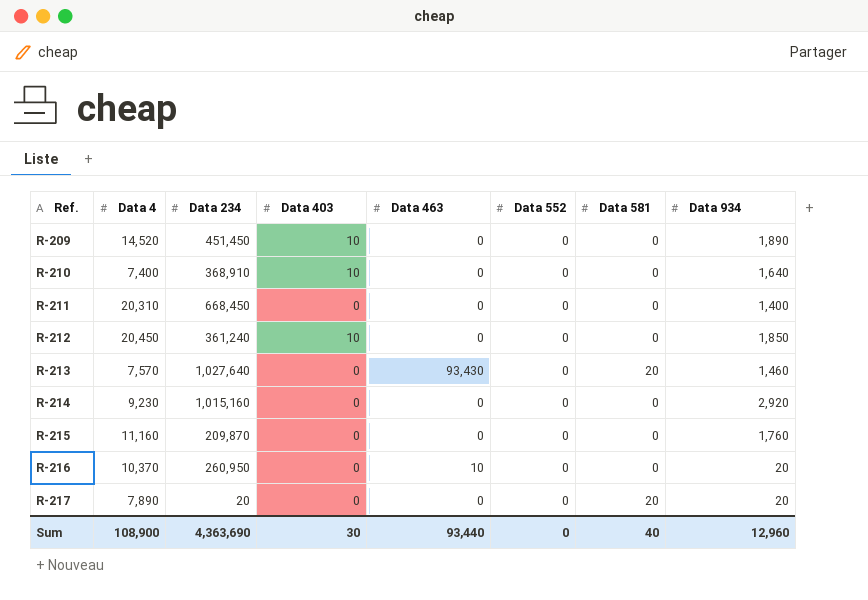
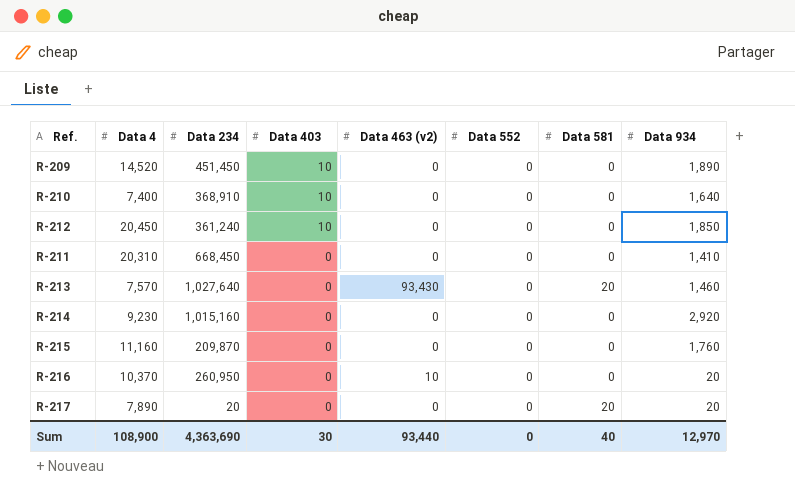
row order: Ref. ascending -> Data 403 descending
column name: Data 463 -> Data 463 (v2)
R-211 | Data 934: 1,400 -> 1,410
Sum | Data 934: 12,960 -> 12,970

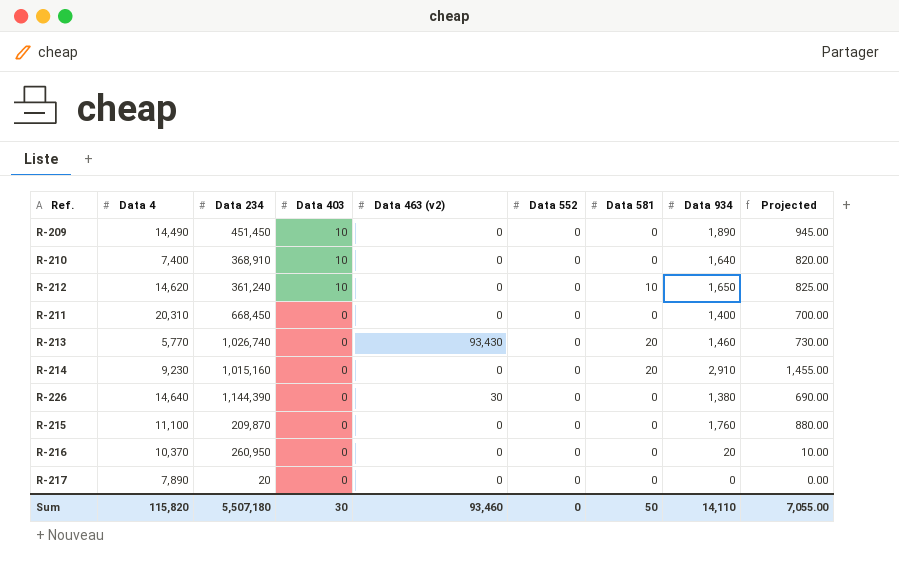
column Projected | formula: none -> [Data 934] * 0.5
R-209 | Data 4: 14,520 -> 14,490
R-212 | Data 4: 20,450 -> 14,620
R-212 | Data 581: 0 -> 10
R-212 | Data 934: 1,850 -> 1,650
R-211 | Data 934: 1,410 -> 1,400
R-213 | Data 4: 7,570 -> 5,770
R-213 | Data 234: 1,027,640 -> 1,026,740
R-214 | Data 581: 0 -> 20
R-214 | Data 934: 2,920 -> 2,910
row R-226: none -> 14,640 | 1,144,390 | 0 | 30 | 0 | 0 | 1,380 | 690.00
R-215 | Data 4: 11,160 -> 11,100
R-216 | Data 463 (v2): 10 -> 0
R-217 | Data 581: 20 -> 0
R-217 | Data 934: 20 -> 0
Sum | Data 4: 108,900 -> 115,820
Sum | Data 234: 4,363,690 -> 5,507,180
Sum | Data 463 (v2): 93,440 -> 93,460
Sum | Data 581: 40 -> 50
Sum | Data 934: 12,970 -> 14,110

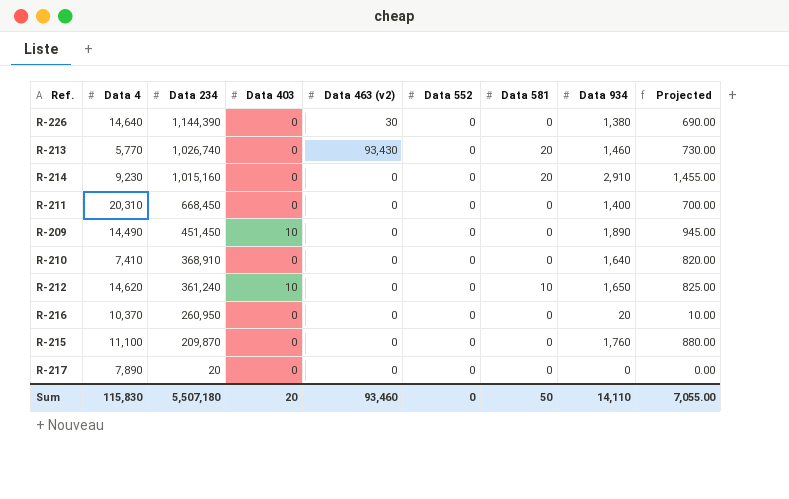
row order: Data 403 descending -> Data 234 descending
R-210 | Data 4: 7,400 -> 7,410
R-210 | Data 403: 10 -> 0
Sum | Data 4: 115,820 -> 115,830
Sum | Data 403: 30 -> 20

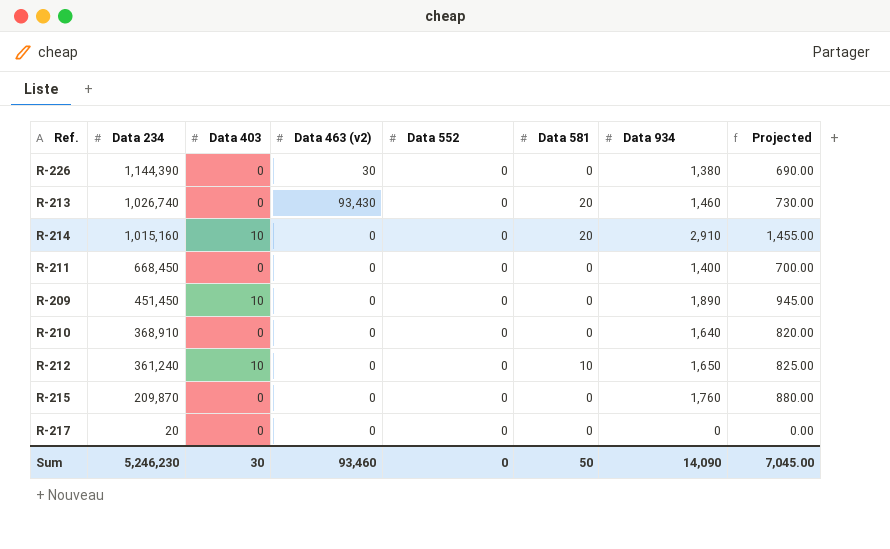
column Data 4 | position: 2 -> none
row R-216: 10,370 | 260,950 | 0 | 0 | 0 | 0 | 20 | 10.00 -> none
R-214 | Data 403: 0 -> 10
Sum | Data 234: 5,507,180 -> 5,246,230
Sum | Data 403: 20 -> 30
Sum | Data 934: 14,110 -> 14,090
Sum | Projected: 7,055.00 -> 7,045.00

